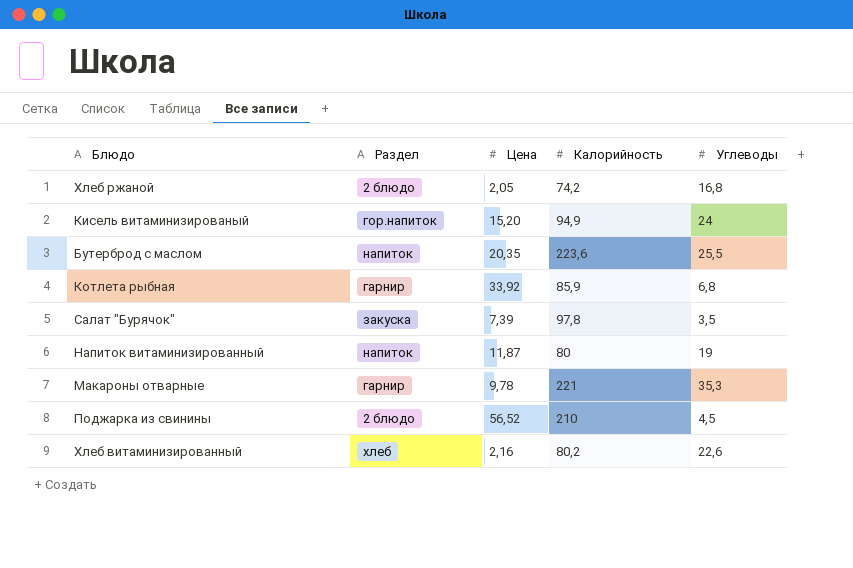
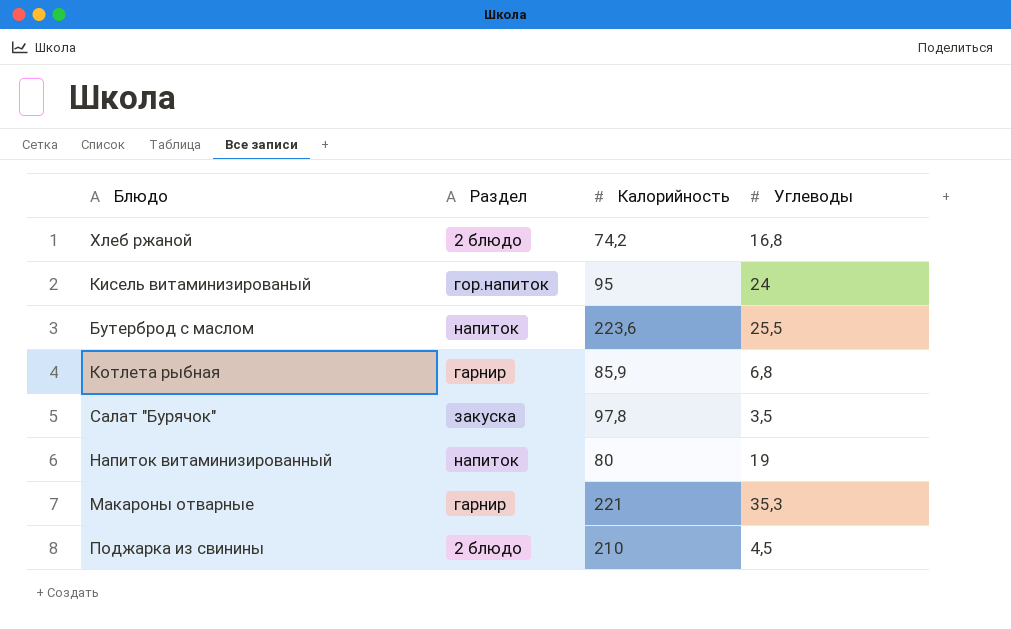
column Цена | position: 3 -> none
row Хлеб витаминизированный: хлеб | 2,16 | 80,2 | 22,6 -> none
Кисель витаминизированый | Калорийность: 94,9 -> 95

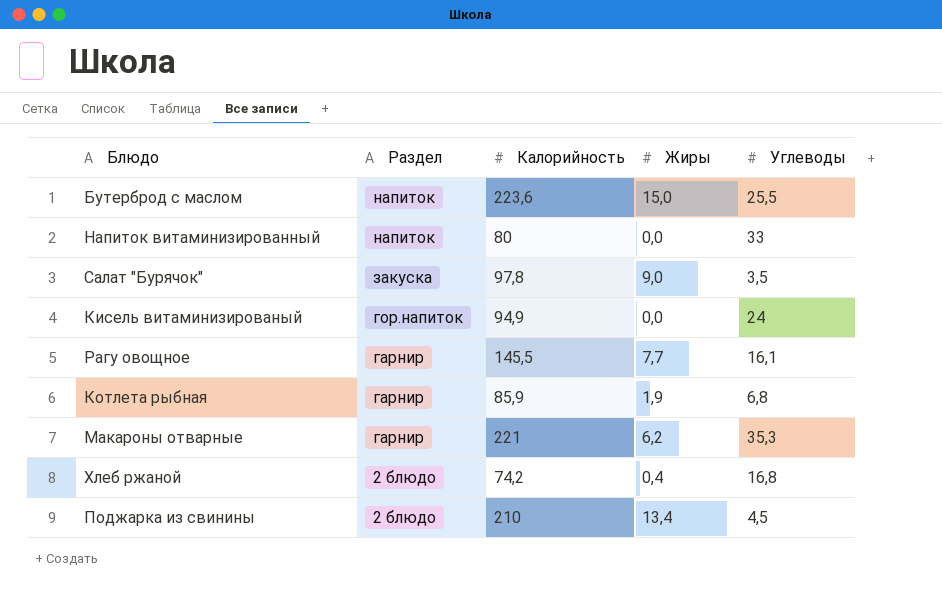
row order: none -> Раздел descending
column Жиры | position: none -> 4
Напиток витаминизированный | Углеводы: 19 -> 33
Кисель витаминизированый | Калорийность: 95 -> 94,9
row Рагу овощное: none -> гарнир | 145,5 | 7,7 | 16,1

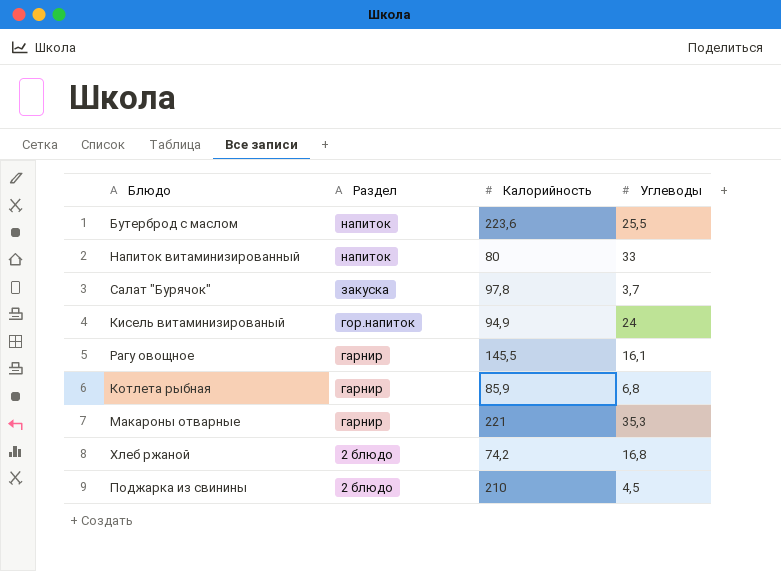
column Жиры | position: 4 -> none
Салат "Бурячок" | Углеводы: 3,5 -> 3,7

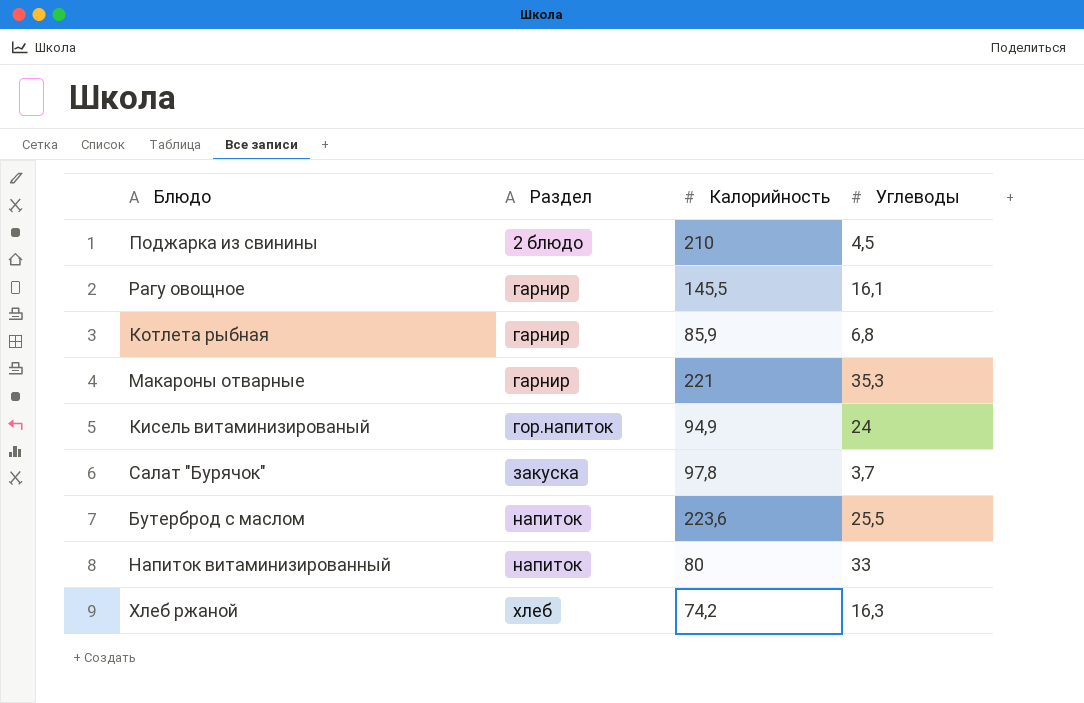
row order: Раздел descending -> Раздел ascending
Хлеб ржаной | Раздел: 2 блюдо -> хлеб
Хлеб ржаной | Углеводы: 16,8 -> 16,3

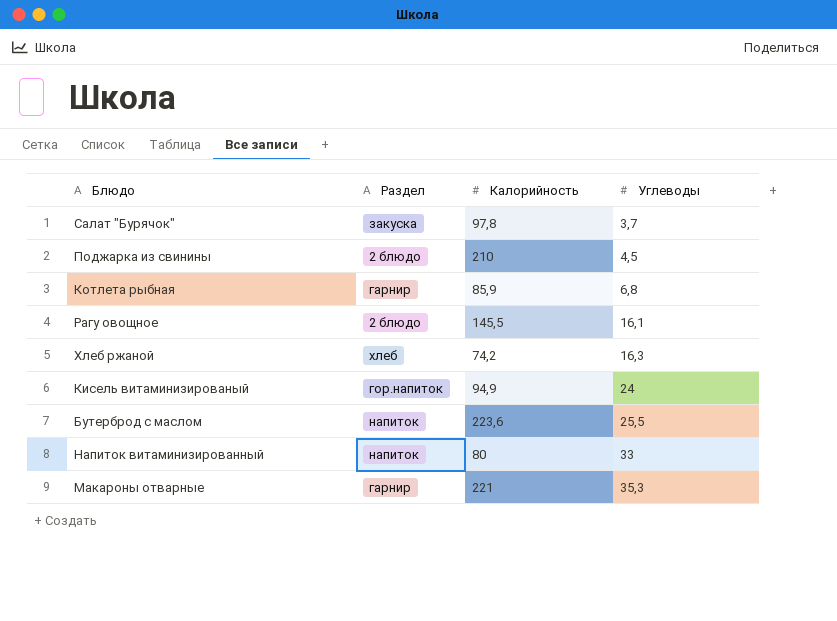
row order: Раздел ascending -> Углеводы ascending
Рагу овощное | Раздел: гарнир -> 2 блюдо

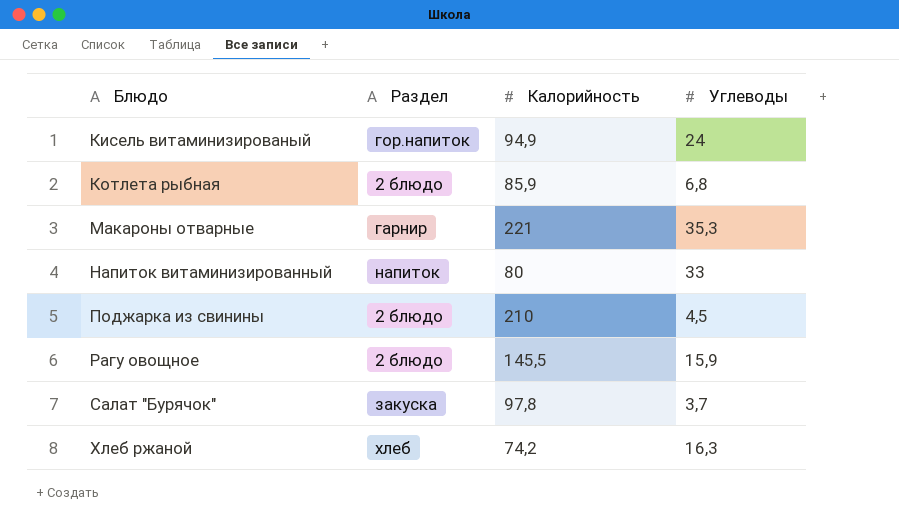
row order: Углеводы ascending -> Блюдо ascending
row Бутерброд с маслом: напиток | 223,6 | 25,5 -> none
Котлета рыбная | Раздел: гарнир -> 2 блюдо
Рагу овощное | Углеводы: 16,1 -> 15,9

